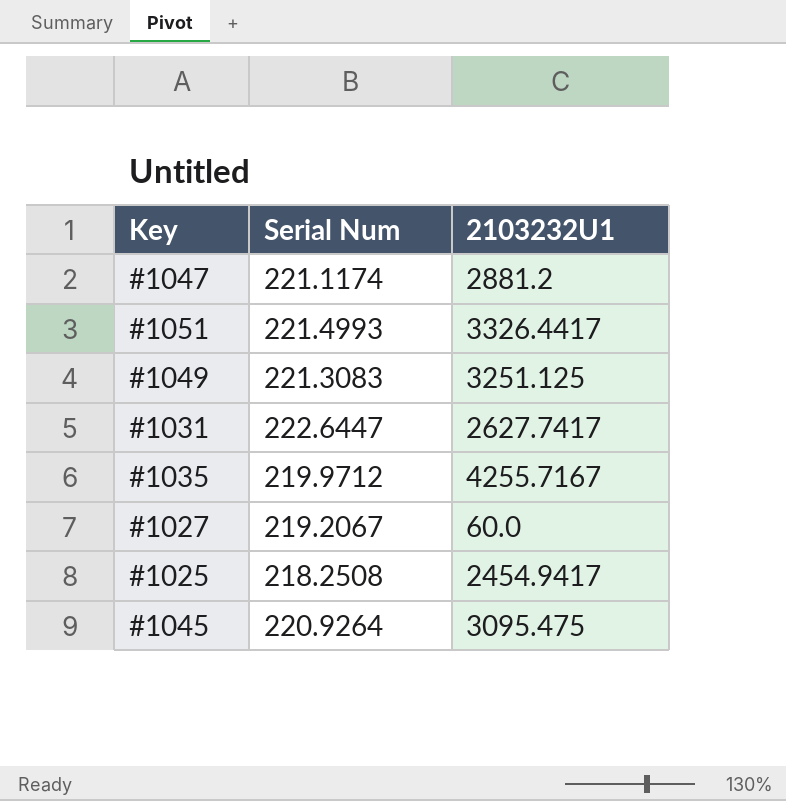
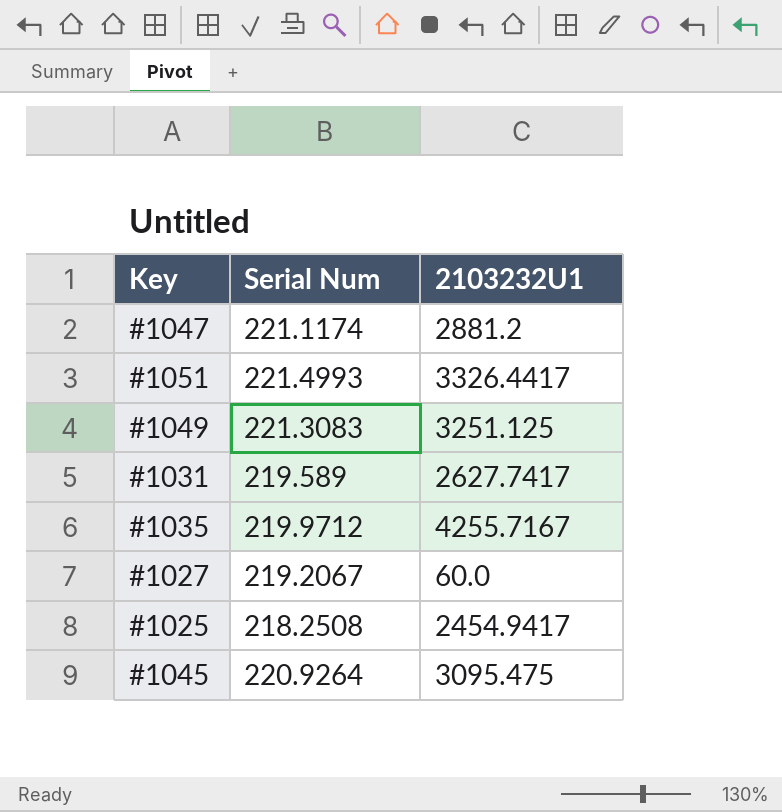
#1031 | Serial Num: 222.6447 -> 219.589

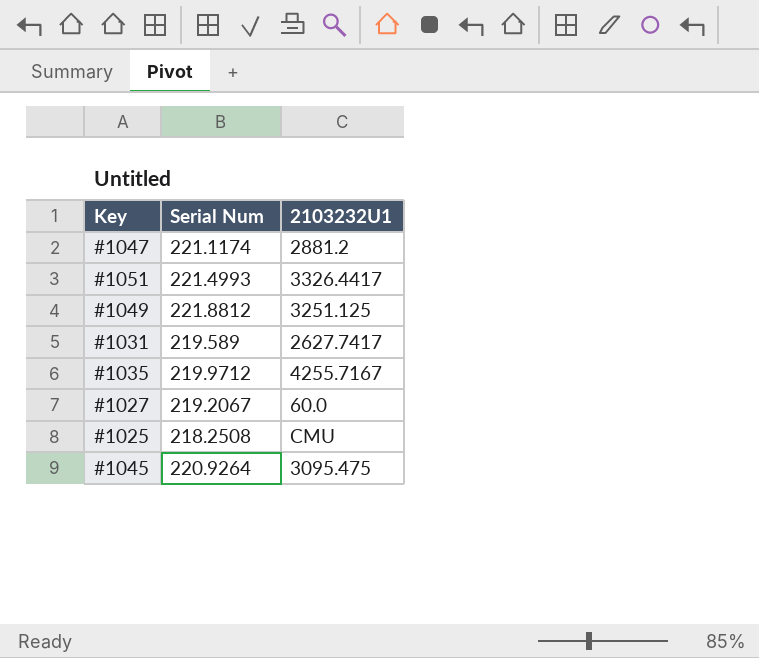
#1049 | Serial Num: 221.3083 -> 221.8812
#1025 | 2103232U1: 2454.9417 -> CMU

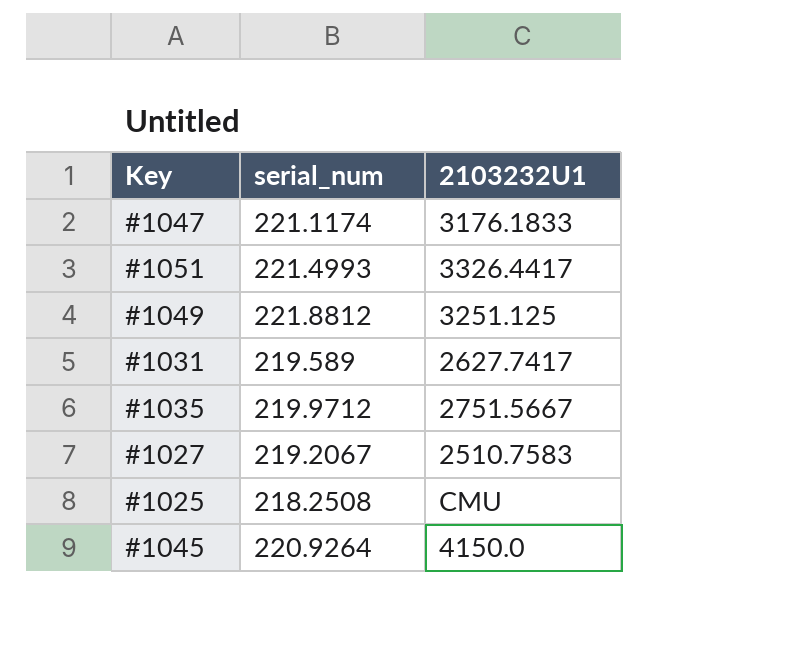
column name: Serial Num -> serial_num
#1047 | 2103232U1: 2881.2 -> 3176.1833
#1035 | 2103232U1: 4255.7167 -> 2751.5667
#1027 | 2103232U1: 60.0 -> 2510.7583
#1045 | 2103232U1: 3095.475 -> 4150.0

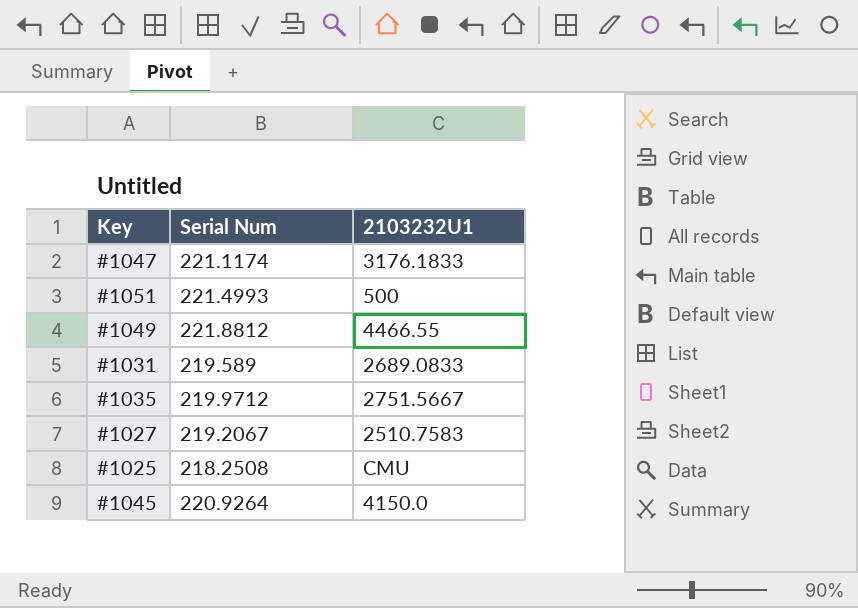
column name: serial_num -> Serial Num
#1051 | 2103232U1: 3326.4417 -> 500
#1049 | 2103232U1: 3251.125 -> 4466.55
#1031 | 2103232U1: 2627.7417 -> 2689.0833

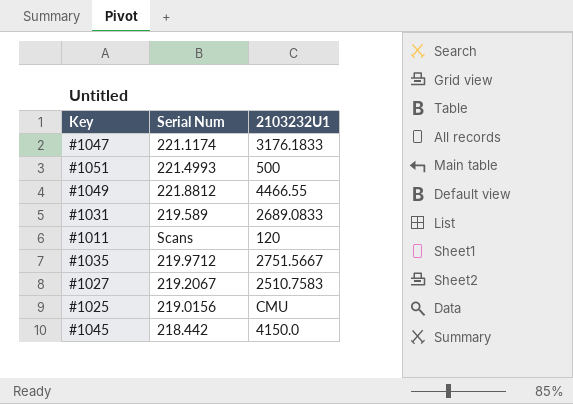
row #1011: none -> Scans | 120
#1025 | Serial Num: 218.2508 -> 219.0156
#1045 | Serial Num: 220.9264 -> 218.442

